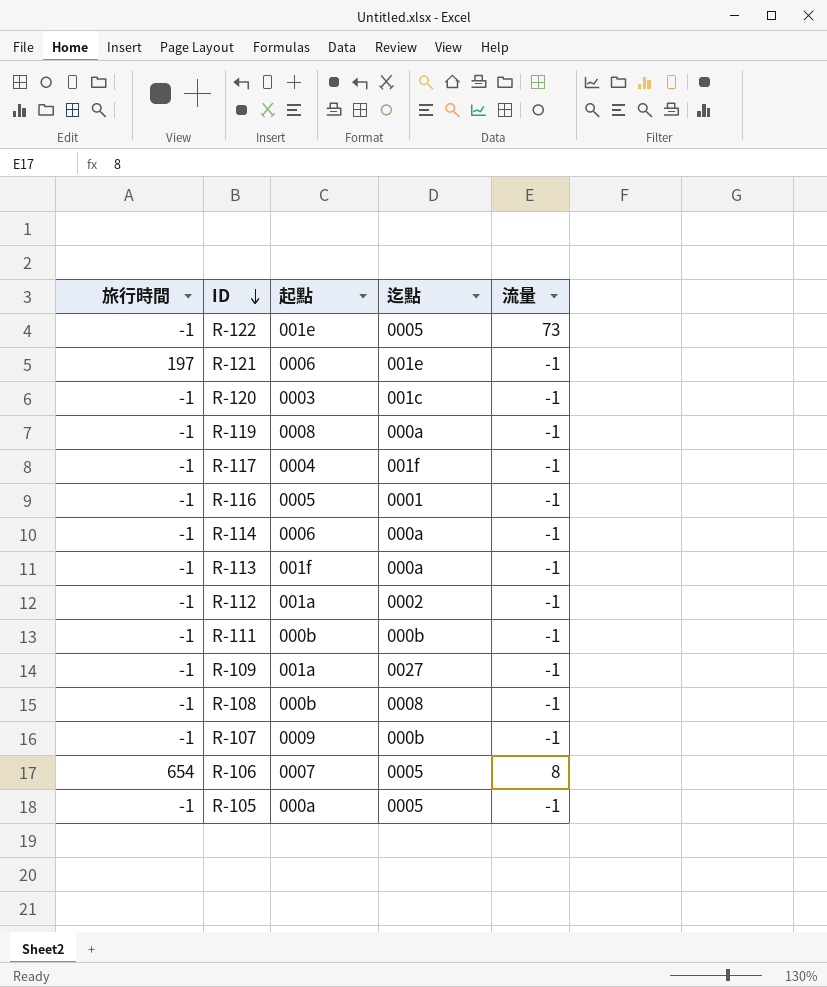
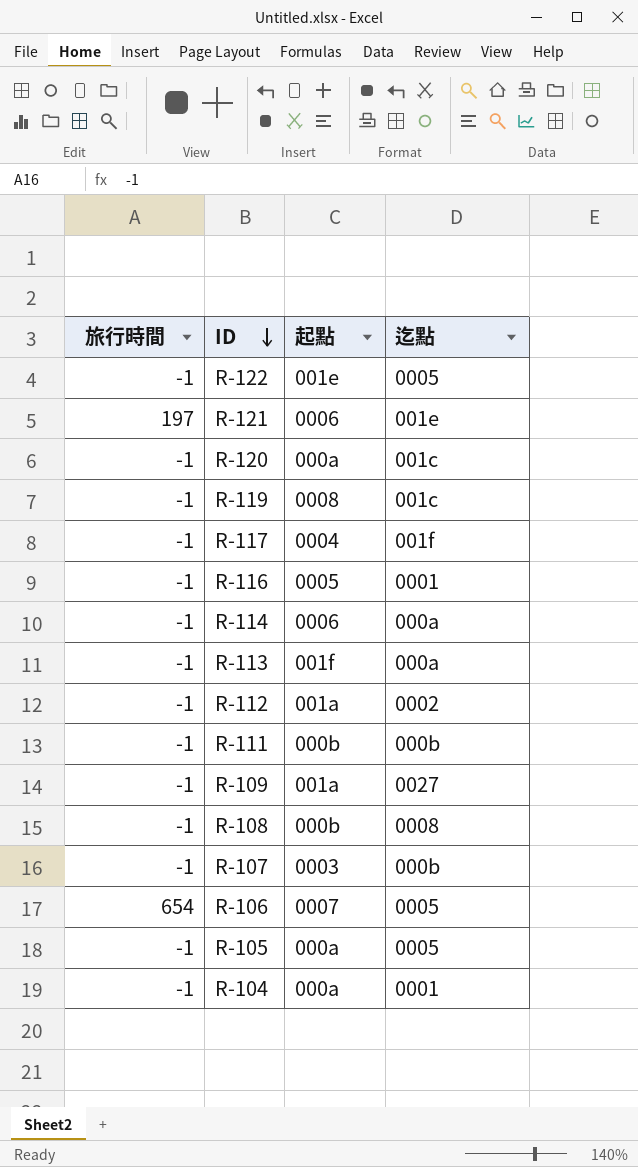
column 流量 | position: 5 -> none
R-120 | 起點: 0003 -> 000a
R-119 | 迄點: 000a -> 001c
R-107 | 起點: 0009 -> 0003
row R-104: none -> -1 | 000a | 0001

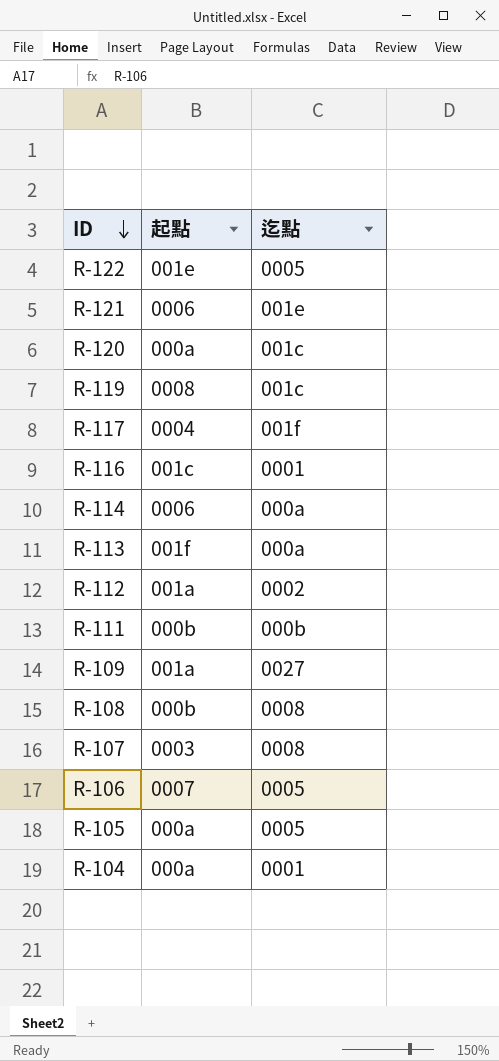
column 旅行時間 | position: 1 -> none
R-116 | 起點: 0005 -> 001c
R-107 | 迄點: 000b -> 0008

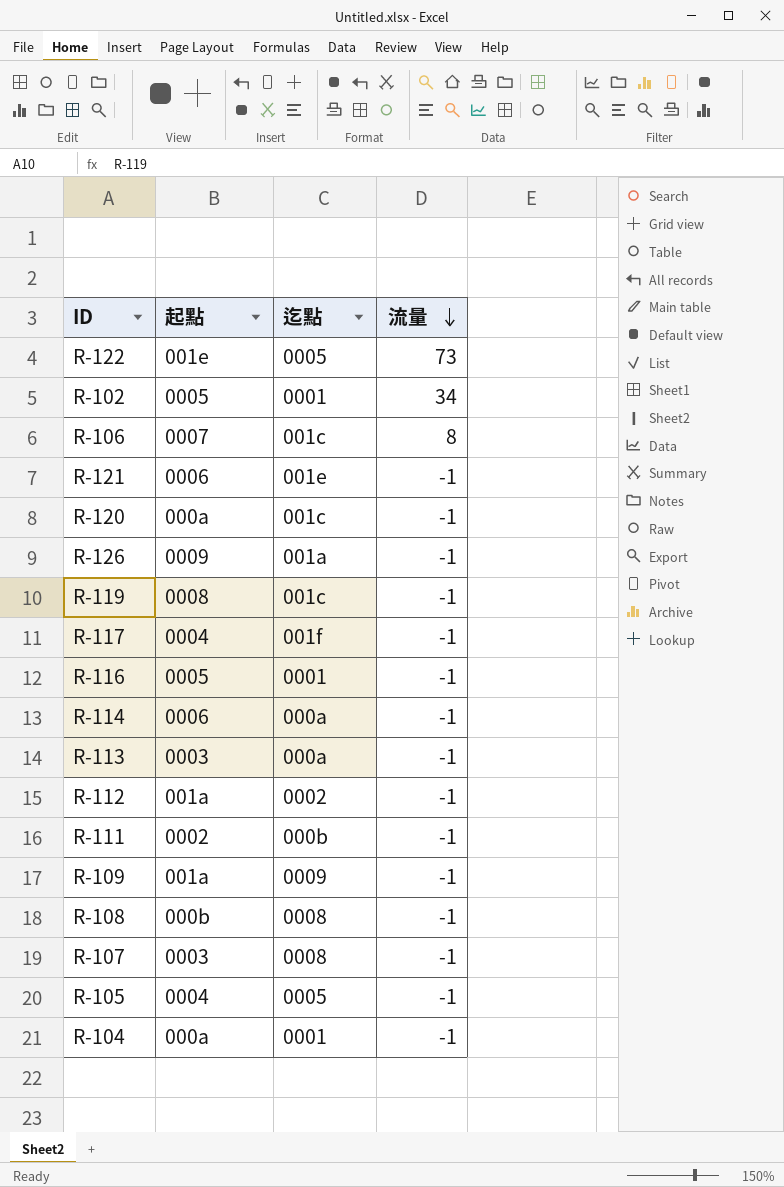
row order: ID descending -> 流量 descending
column 流量 | position: none -> 4
row R-102: none -> 0005 | 0001 | 34
R-106 | 迄點: 0005 -> 001c
row R-126: none -> 0009 | 001a | -1
R-116 | 起點: 001c -> 0005
R-113 | 起點: 001f -> 0003
R-111 | 起點: 000b -> 0002
R-109 | 迄點: 0027 -> 0009
R-105 | 起點: 000a -> 0004

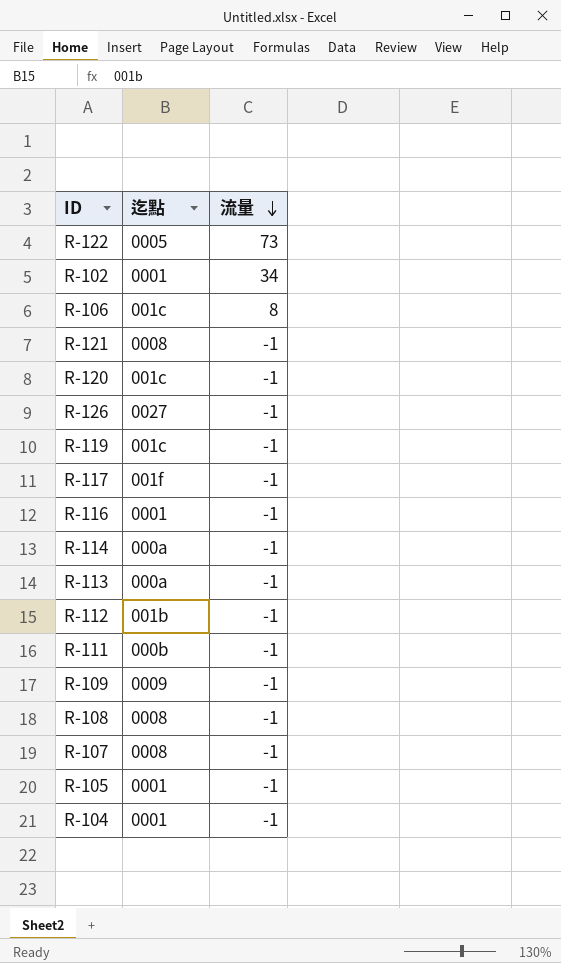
column 起點 | position: 2 -> none
R-121 | 迄點: 001e -> 0008
R-126 | 迄點: 001a -> 0027
R-112 | 迄點: 0002 -> 001b
R-105 | 迄點: 0005 -> 0001

